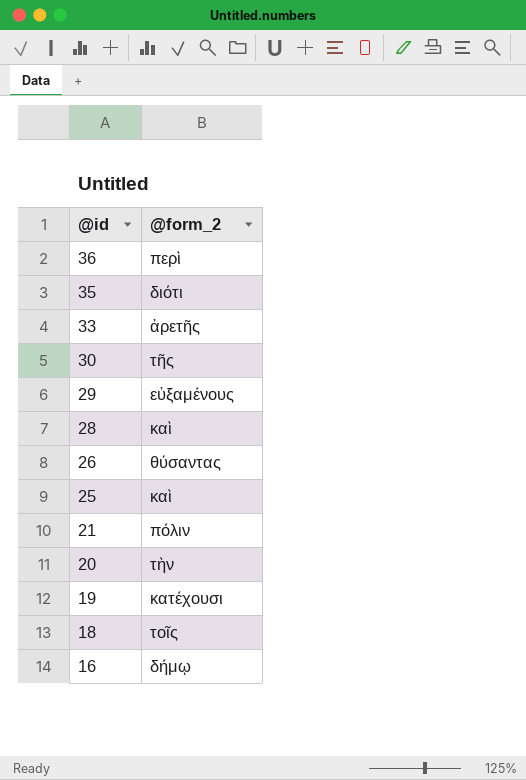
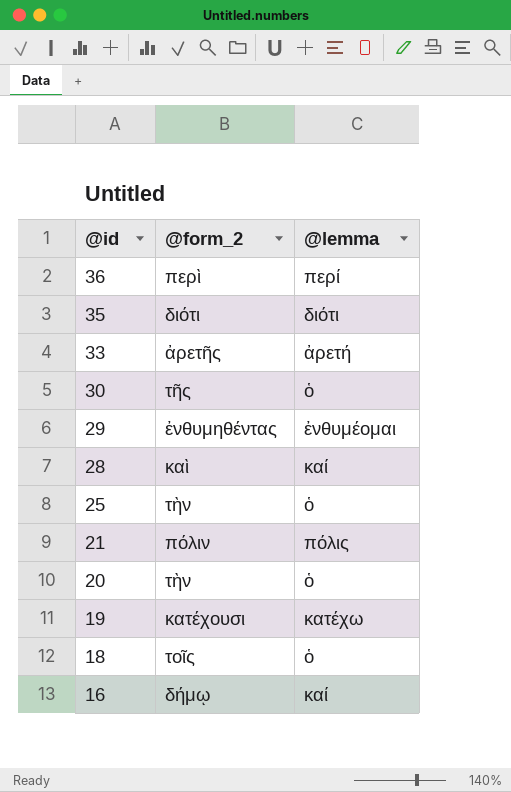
column @lemma | position: none -> 3
row 26: θύσαντας -> none
29 | @form_2: εὐξαμένους -> ἐνθυμηθέντας
25 | @form_2: καὶ -> τὴν

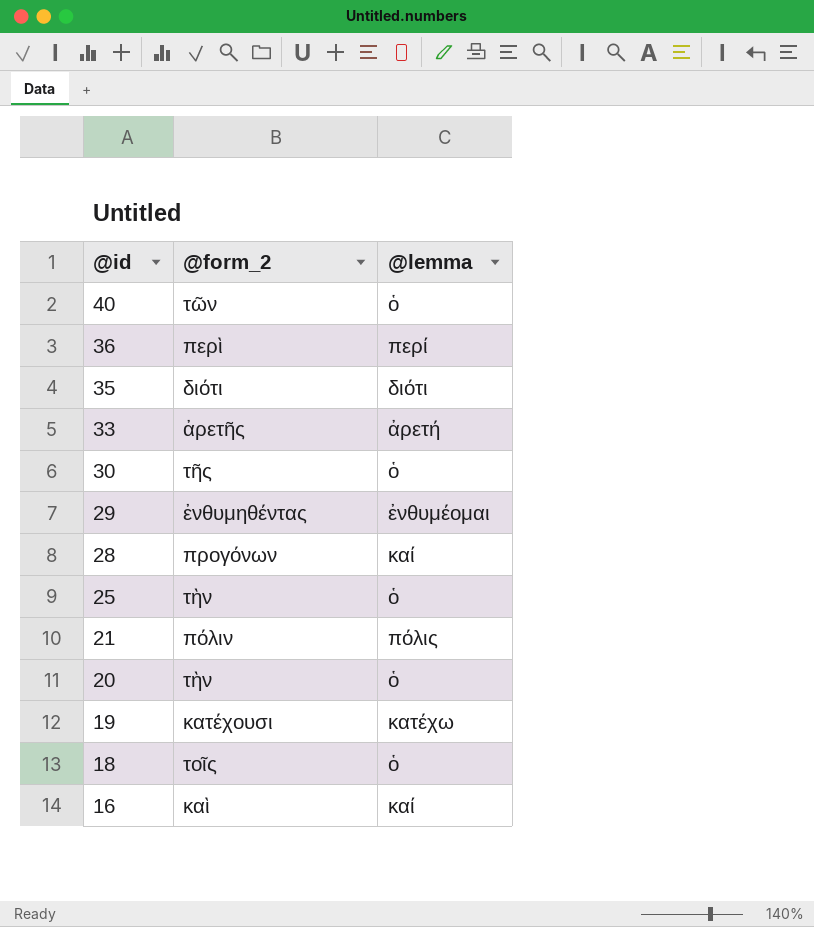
row 40: none -> τῶν | ὁ
28 | @form_2: καὶ -> προγόνων
16 | @form_2: δήμῳ -> καὶ

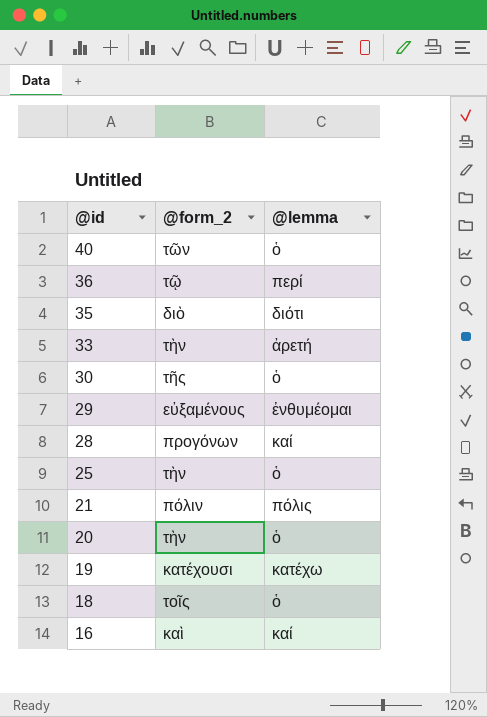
36 | @form_2: περὶ -> τῷ
35 | @form_2: διότι -> διὸ
33 | @form_2: ἀρετῆς -> τὴν
29 | @form_2: ἐνθυμηθέντας -> εὐξαμένους

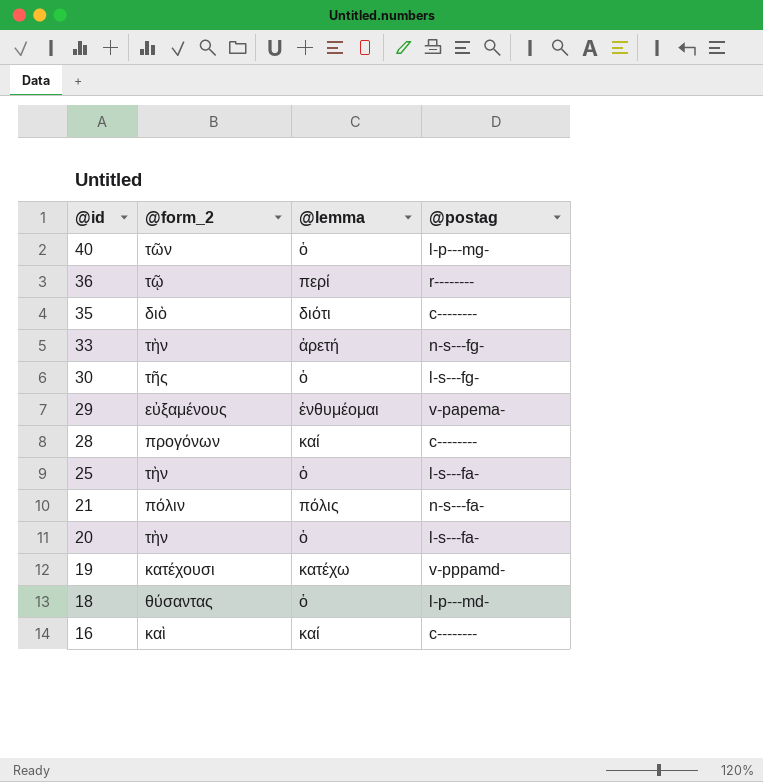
column @postag | position: none -> 4
18 | @form_2: τοῖς -> θύσαντας

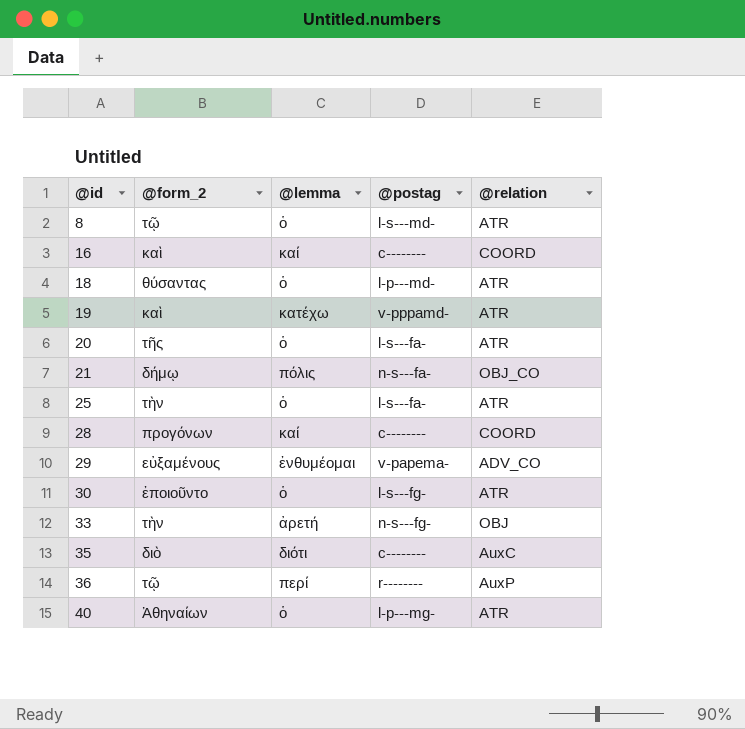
row order: @id descending -> @id ascending
column @relation | position: none -> 5
row 8: none -> τῷ | ὁ | l-s---md- | ATR
19 | @form_2: κατέχουσι -> καὶ
20 | @form_2: τὴν -> τῆς
21 | @form_2: πόλιν -> δήμῳ
30 | @form_2: τῆς -> ἐποιοῦντο
40 | @form_2: τῶν -> Ἀθηναίων

